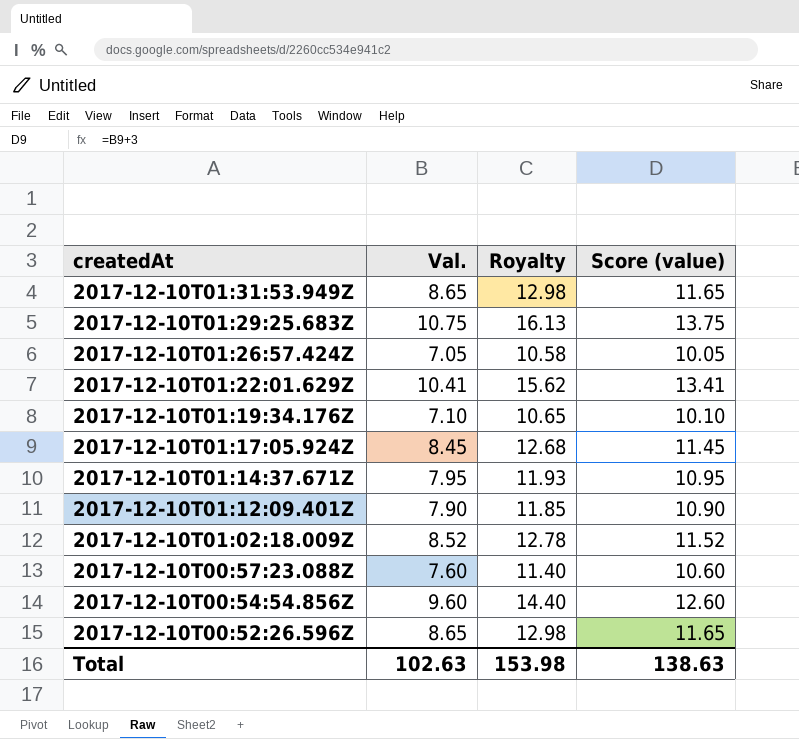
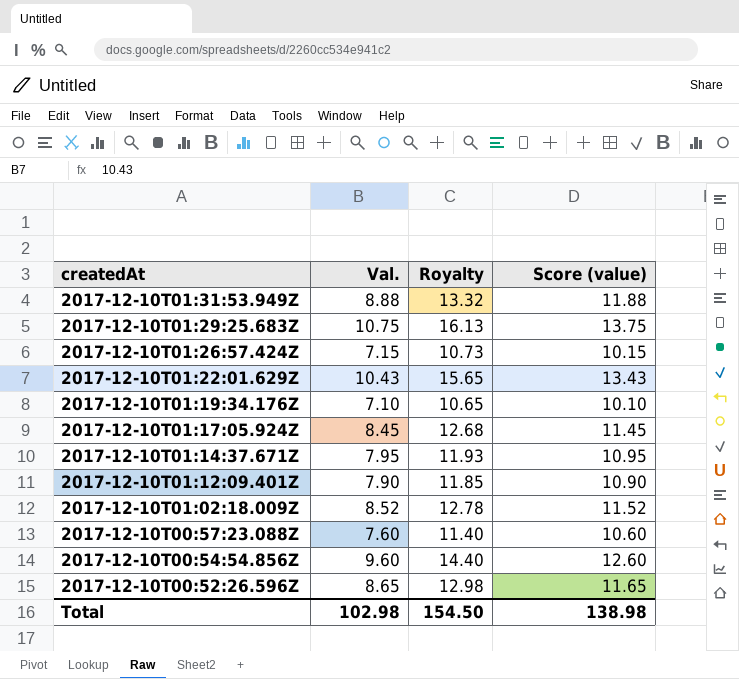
2017-12-10T01:31:53.949Z | Val.: 8.65 -> 8.88
2017-12-10T01:31:53.949Z | Royalty: 12.98 -> 13.32
2017-12-10T01:31:53.949Z | Score (value): 11.65 -> 11.88
2017-12-10T01:26:57.424Z | Val.: 7.05 -> 7.15
2017-12-10T01:26:57.424Z | Royalty: 10.58 -> 10.73
2017-12-10T01:26:57.424Z | Score (value): 10.05 -> 10.15
2017-12-10T01:22:01.629Z | Val.: 10.41 -> 10.43
2017-12-10T01:22:01.629Z | Royalty: 15.62 -> 15.65
2017-12-10T01:22:01.629Z | Score (value): 13.41 -> 13.43
Total | Val.: 102.63 -> 102.98
Total | Royalty: 153.98 -> 154.50
Total | Score (value): 138.63 -> 138.98

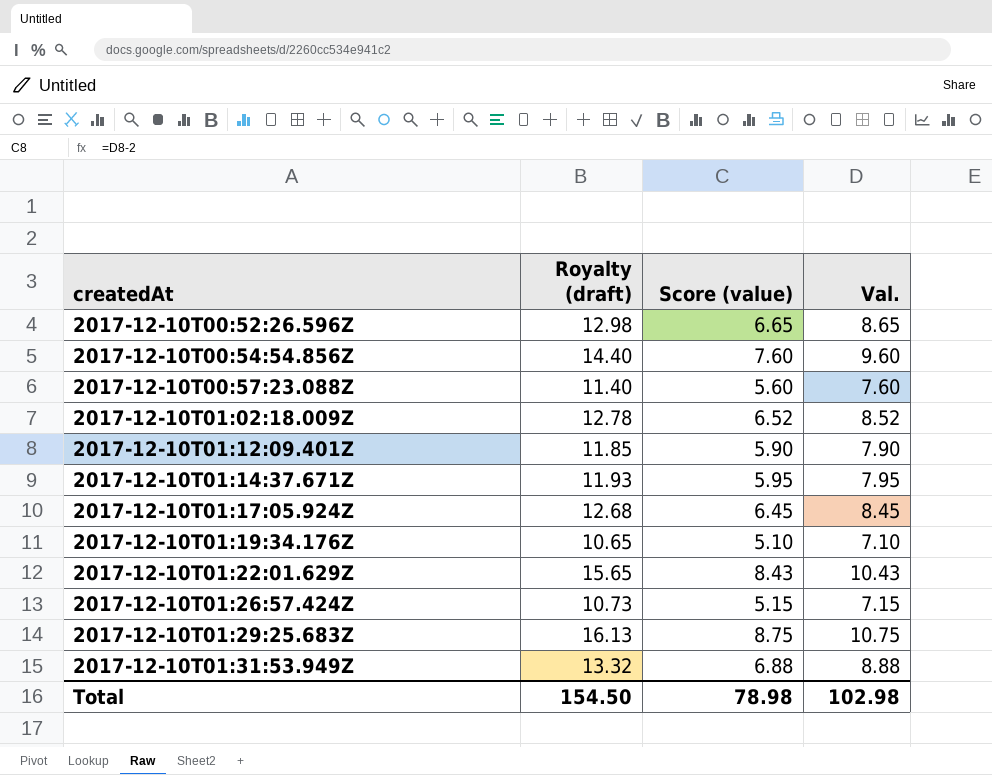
row order: createdAt descending -> createdAt ascending
column name: Royalty -> Royalty (draft)
column Score (value) | formula: [Val.] + 3 -> [Val.] - 2
column Val. | position: 2 -> 4
Total | Score (value): 138.98 -> 78.98

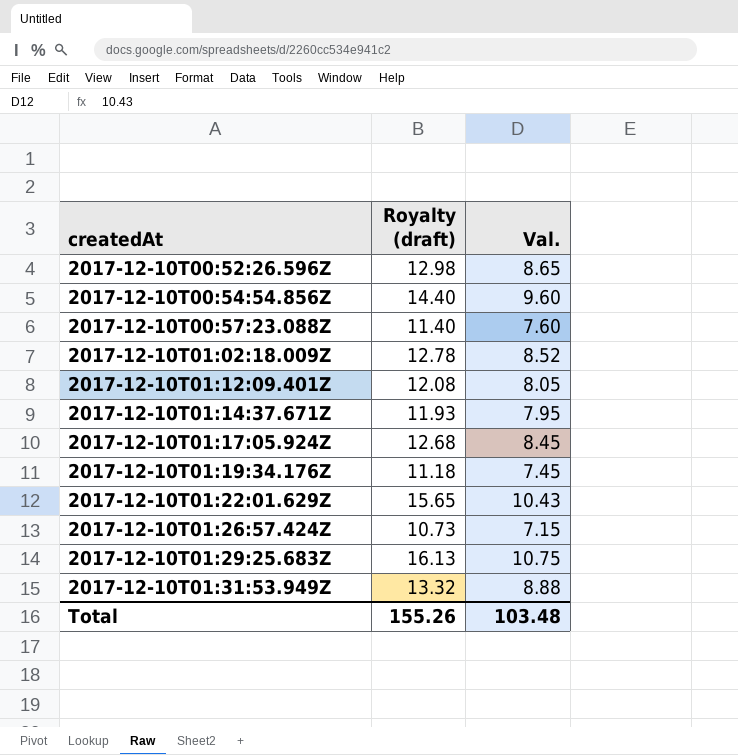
column Score (value) | formula: [Val.] - 2 -> none
2017-12-10T01:12:09.401Z | Royalty (draft): 11.85 -> 12.08
2017-12-10T01:12:09.401Z | Val.: 7.90 -> 8.05
2017-12-10T01:19:34.176Z | Royalty (draft): 10.65 -> 11.18
2017-12-10T01:19:34.176Z | Val.: 7.10 -> 7.45
Total | Royalty (draft): 154.50 -> 155.26
Total | Val.: 102.98 -> 103.48

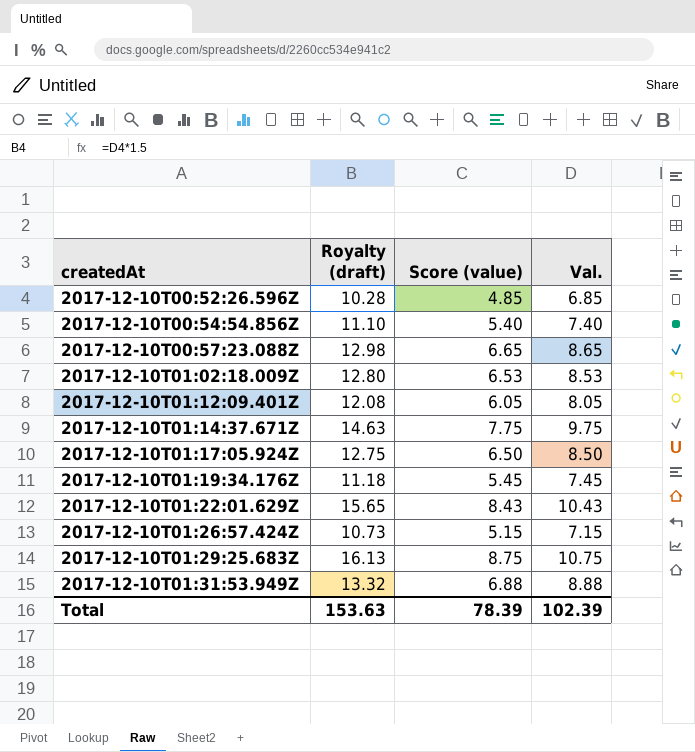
column Score (value) | formula: none -> [Val.] - 2
2017-12-10T00:52:26.596Z | Royalty (draft): 12.98 -> 10.28
2017-12-10T00:52:26.596Z | Val.: 8.65 -> 6.85
2017-12-10T00:54:54.856Z | Royalty (draft): 14.40 -> 11.10
2017-12-10T00:54:54.856Z | Val.: 9.60 -> 7.40
2017-12-10T00:57:23.088Z | Royalty (draft): 11.40 -> 12.98
2017-12-10T00:57:23.088Z | Val.: 7.60 -> 8.65
2017-12-10T01:02:18.009Z | Royalty (draft): 12.78 -> 12.80
2017-12-10T01:02:18.009Z | Val.: 8.52 -> 8.53
2017-12-10T01:14:37.671Z | Royalty (draft): 11.93 -> 14.63
2017-12-10T01:14:37.671Z | Val.: 7.95 -> 9.75
2017-12-10T01:17:05.924Z | Royalty (draft): 12.68 -> 12.75
2017-12-10T01:17:05.924Z | Val.: 8.45 -> 8.50
Total | Royalty (draft): 155.26 -> 153.63
Total | Val.: 103.48 -> 102.39

